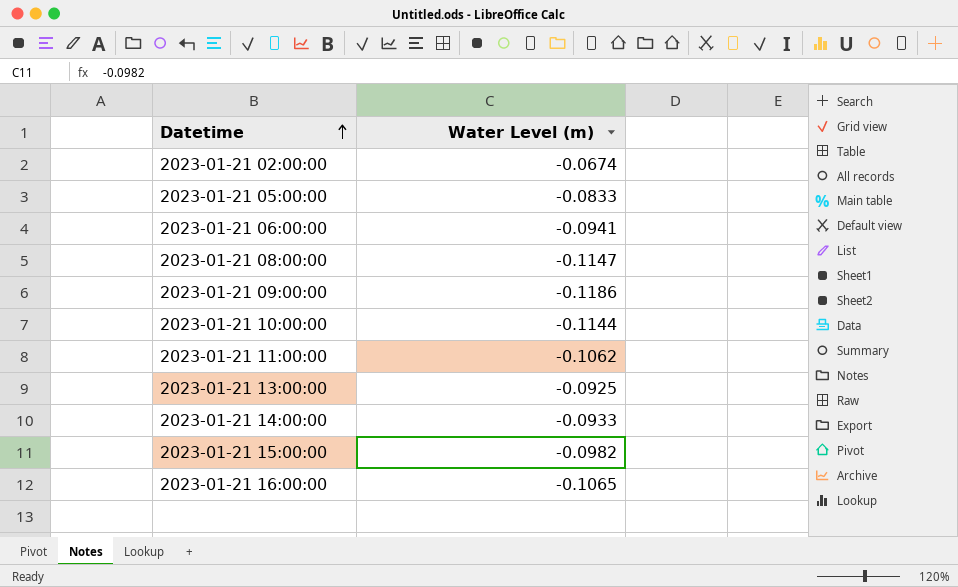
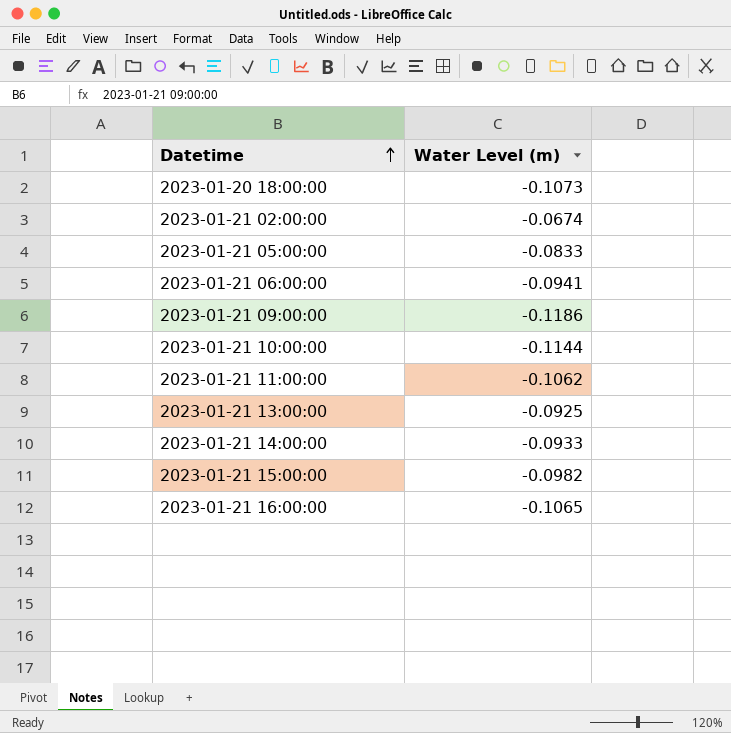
row 2023-01-21 08:00:00: -0.1147 -> none
row 2023-01-20 18:00:00: none -> -0.1073

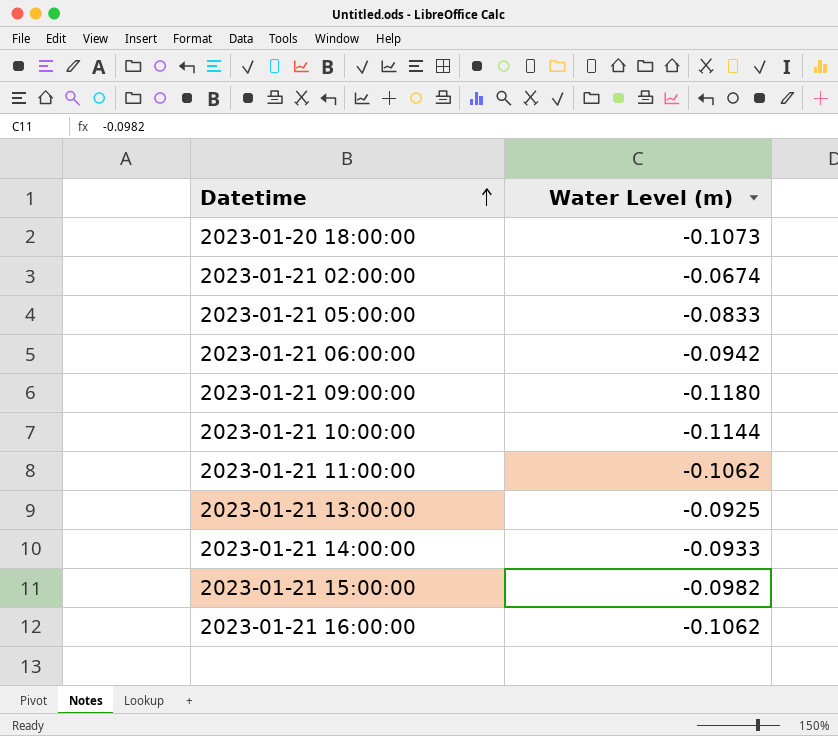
2023-01-21 06:00:00 | Water Level (m): -0.0941 -> -0.0942
2023-01-21 09:00:00 | Water Level (m): -0.1186 -> -0.1180
2023-01-21 16:00:00 | Water Level (m): -0.1065 -> -0.1062

